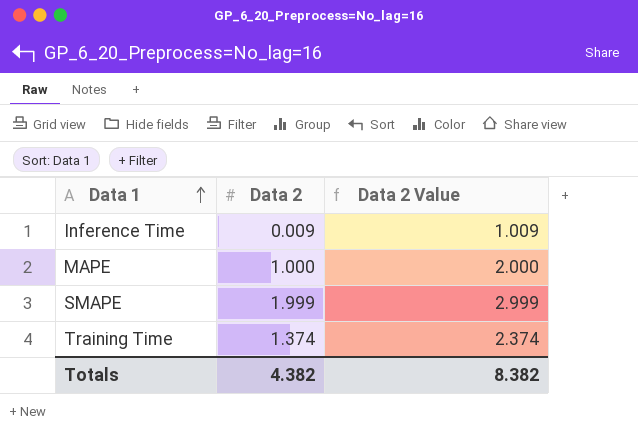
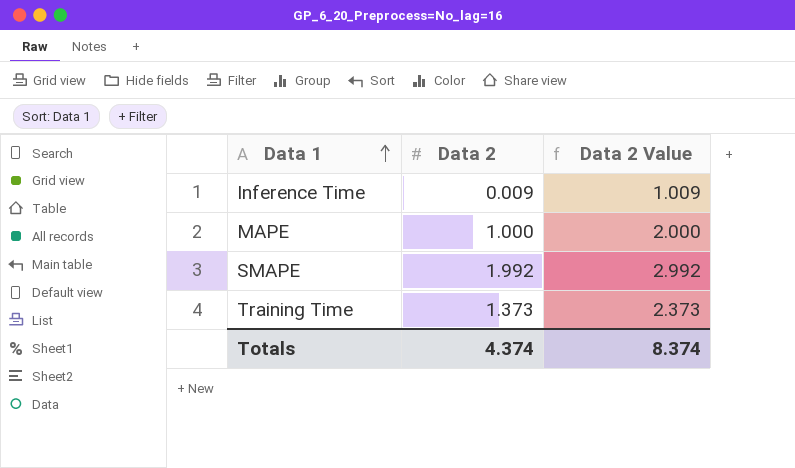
SMAPE | Data 2: 1.999 -> 1.992
SMAPE | Data 2 Value: 2.999 -> 2.992
Training Time | Data 2: 1.374 -> 1.373
Training Time | Data 2 Value: 2.374 -> 2.373
Totals | Data 2: 4.382 -> 4.374
Totals | Data 2 Value: 8.382 -> 8.374

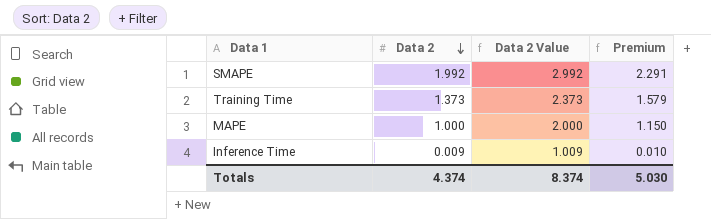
row order: Data 1 ascending -> Data 2 descending
column Premium | formula: none -> [Data 2] * 1.15

